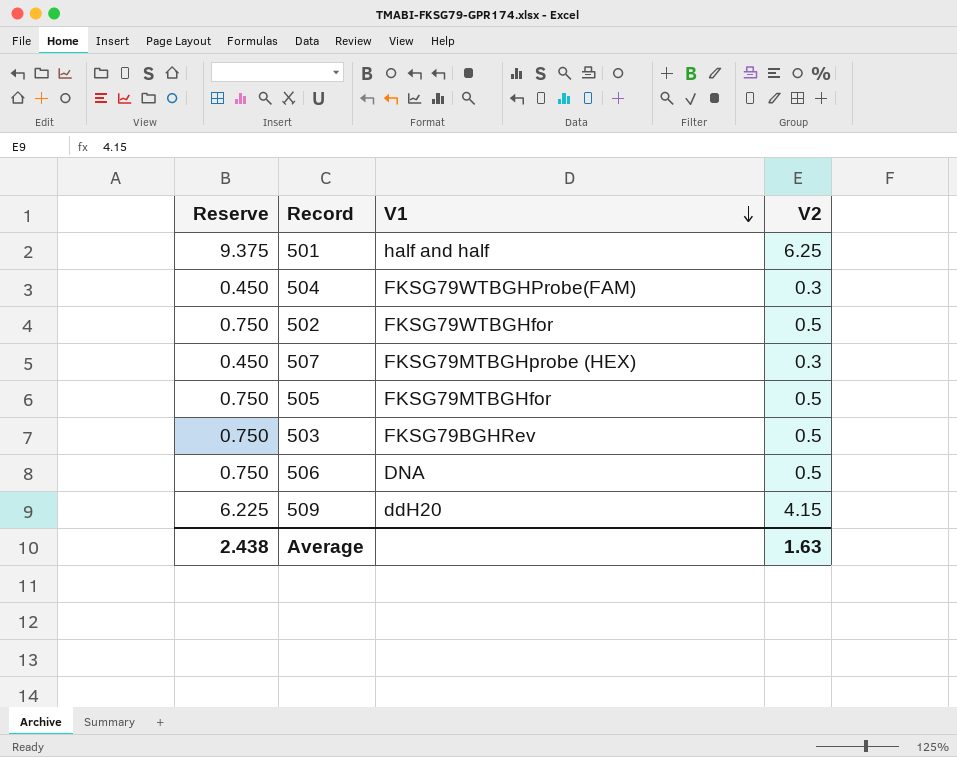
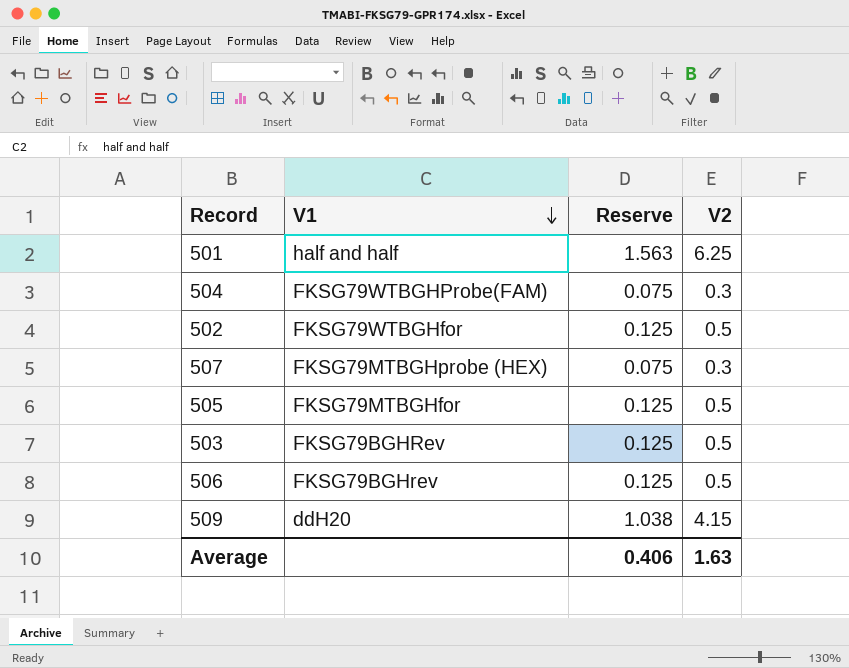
column Reserve | formula: [V2] * 1.5 -> [V2] * 0.25
column Reserve | position: 1 -> 3
506 | V1: DNA -> FKSG79BGHrev
Average | Reserve: 2.438 -> 0.406

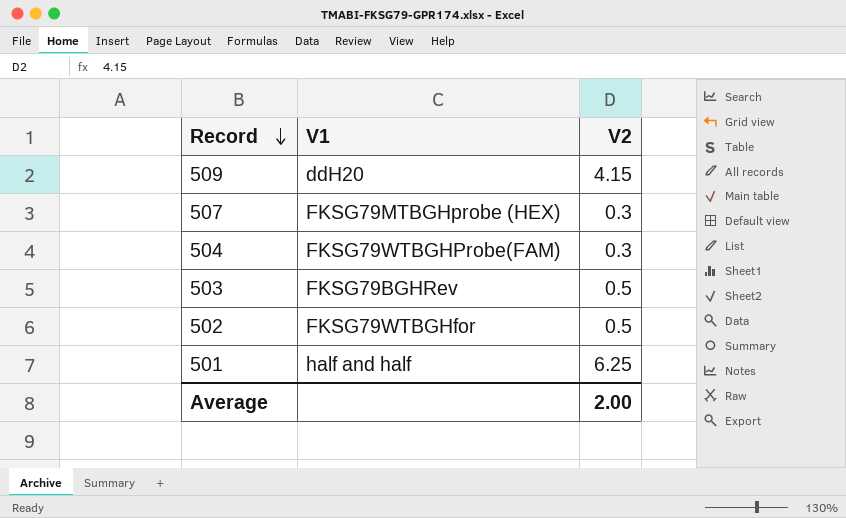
row order: V1 descending -> Record descending
column Reserve | formula: [V2] * 0.25 -> none
row 505: FKSG79MTBGHfor | 0.125 | 0.5 -> none
row 506: FKSG79BGHrev | 0.125 | 0.5 -> none
Average | V2: 1.63 -> 2.00

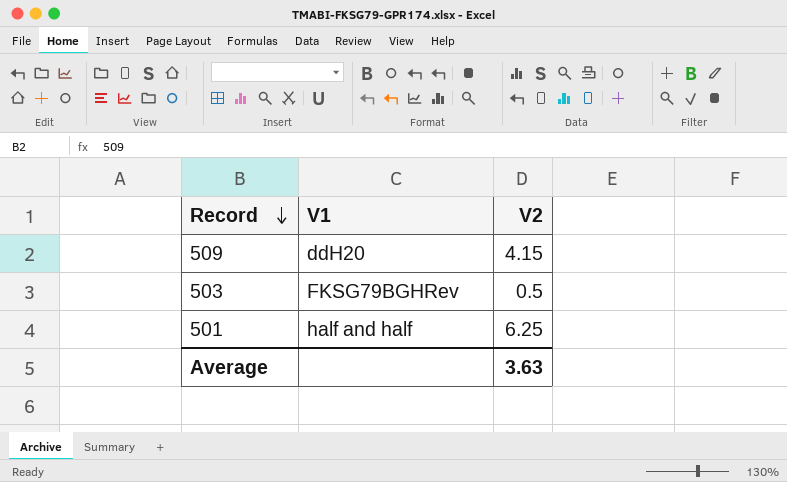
row 507: FKSG79MTBGHprobe (HEX) | 0.3 -> none
row 504: FKSG79WTBGHProbe(FAM) | 0.3 -> none
row 502: FKSG79WTBGHfor | 0.5 -> none
Average | V2: 2.00 -> 3.63

